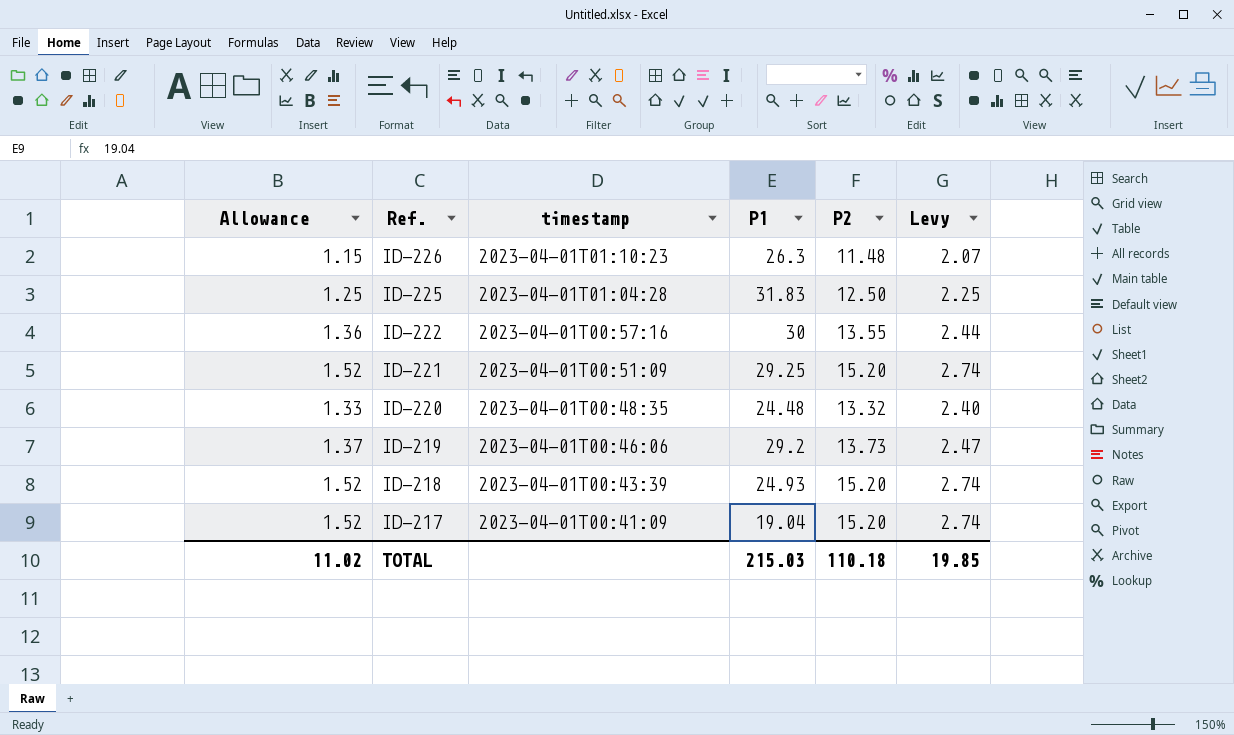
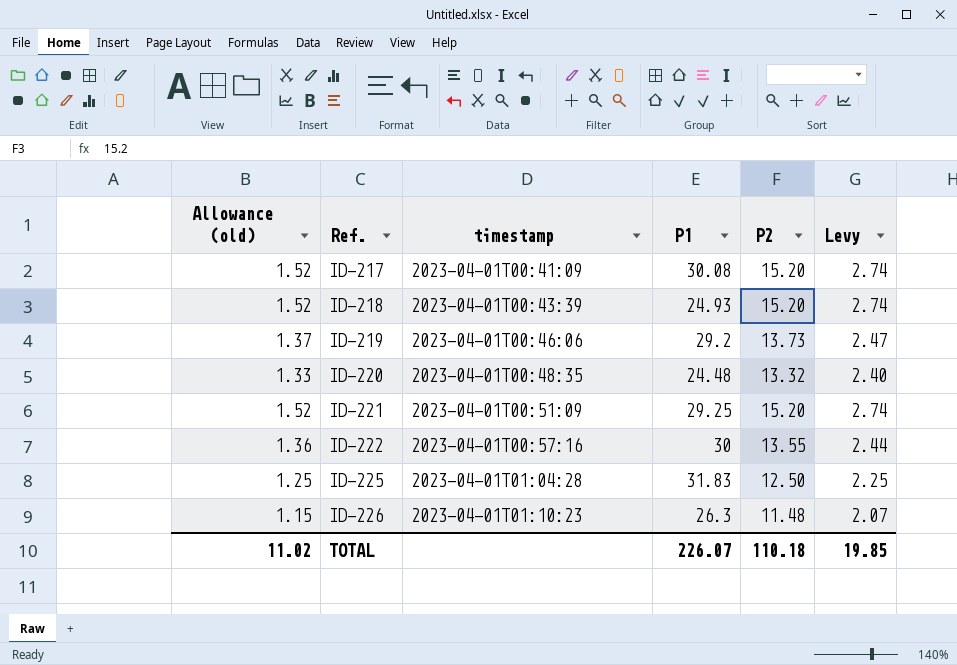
row order: Ref. descending -> Ref. ascending
column name: Allowance -> Allowance (old)
ID-217 | P1: 19.04 -> 30.08
TOTAL | P1: 215.03 -> 226.07

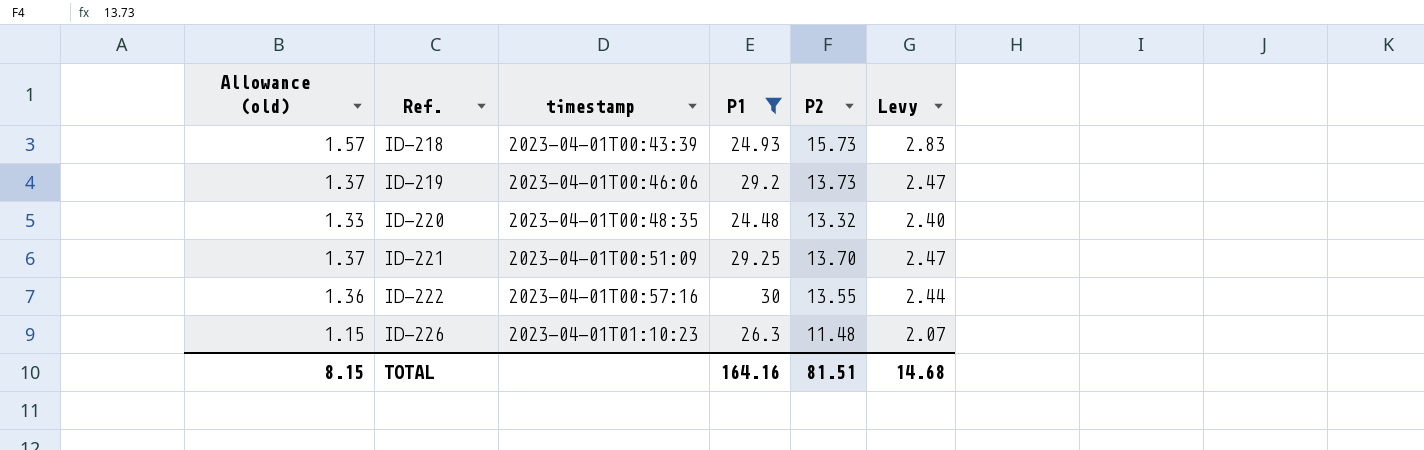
filter: none -> P1 <= 30
ID-218 | Allowance (old): 1.52 -> 1.57
ID-218 | P2: 15.20 -> 15.73
ID-218 | Levy: 2.74 -> 2.83
ID-221 | Allowance (old): 1.52 -> 1.37
ID-221 | P2: 15.20 -> 13.70
ID-221 | Levy: 2.74 -> 2.47
TOTAL | Allowance (old): 11.02 -> 8.15
TOTAL | P1: 226.07 -> 164.16
TOTAL | P2: 110.18 -> 81.51
TOTAL | Levy: 19.85 -> 14.68

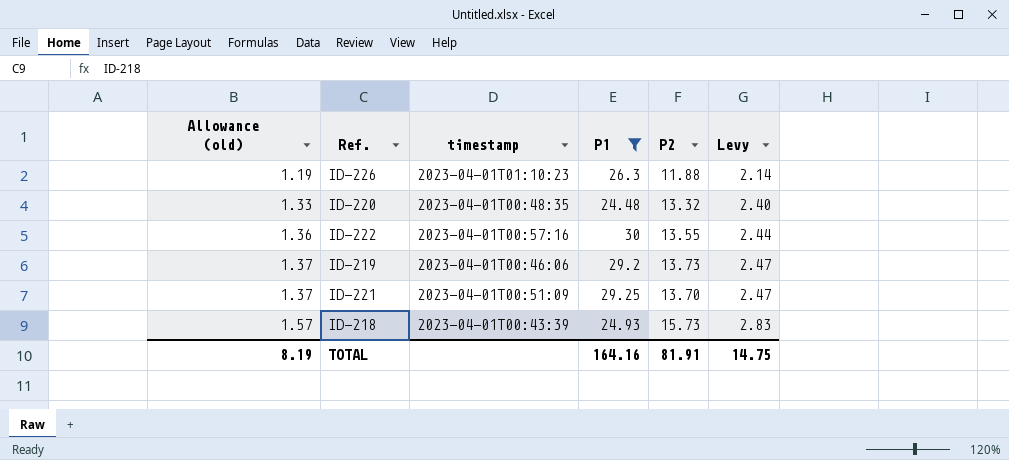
row order: Ref. ascending -> Allowance (old) ascending
ID-226 | Allowance (old): 1.15 -> 1.19
ID-226 | P2: 11.48 -> 11.88
ID-226 | Levy: 2.07 -> 2.14
TOTAL | Allowance (old): 8.15 -> 8.19
TOTAL | P2: 81.51 -> 81.91
TOTAL | Levy: 14.68 -> 14.75

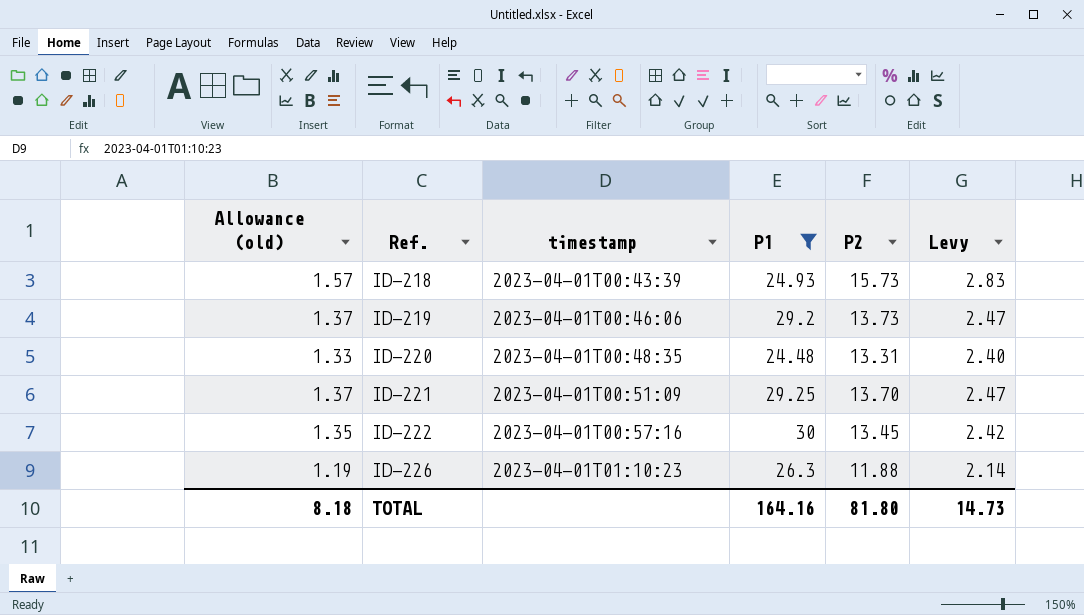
row order: Allowance (old) ascending -> Ref. ascending
ID-220 | P2: 13.32 -> 13.31
ID-222 | Allowance (old): 1.36 -> 1.35
ID-222 | P2: 13.55 -> 13.45
ID-222 | Levy: 2.44 -> 2.42
TOTAL | Allowance (old): 8.19 -> 8.18
TOTAL | P2: 81.91 -> 81.80
TOTAL | Levy: 14.75 -> 14.73

